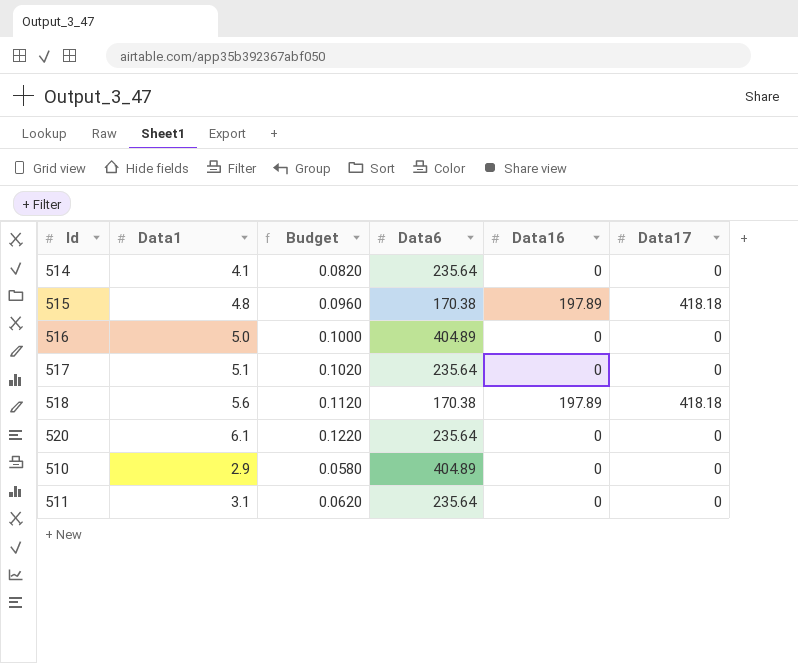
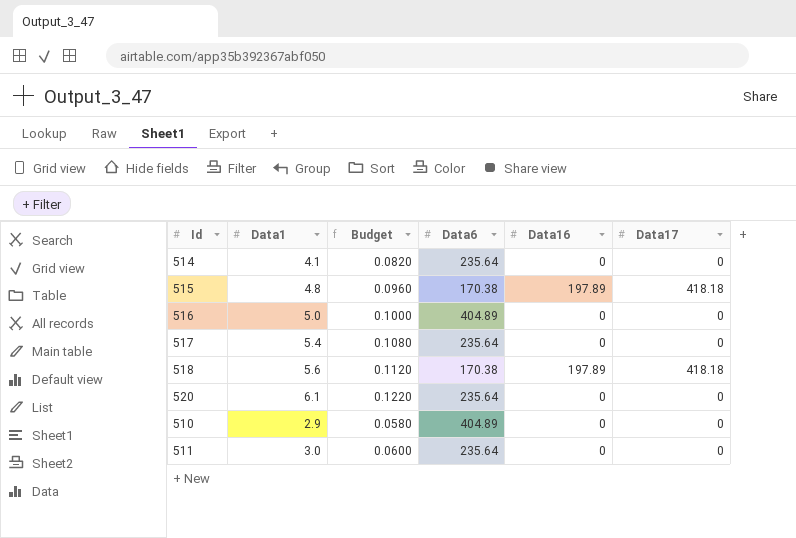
517 | Data1: 5.1 -> 5.4
517 | Budget: 0.1020 -> 0.1080
511 | Data1: 3.1 -> 3.0
511 | Budget: 0.0620 -> 0.0600

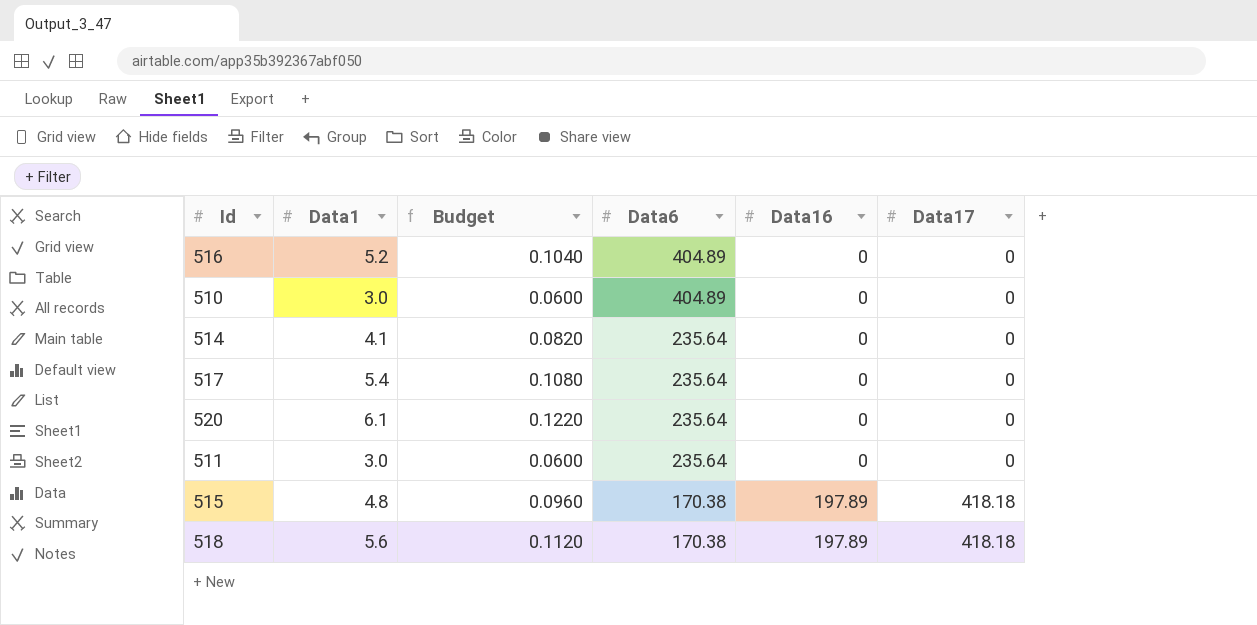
row order: none -> Data6 descending
516 | Data1: 5.0 -> 5.2
516 | Budget: 0.1000 -> 0.1040
510 | Data1: 2.9 -> 3.0
510 | Budget: 0.0580 -> 0.0600

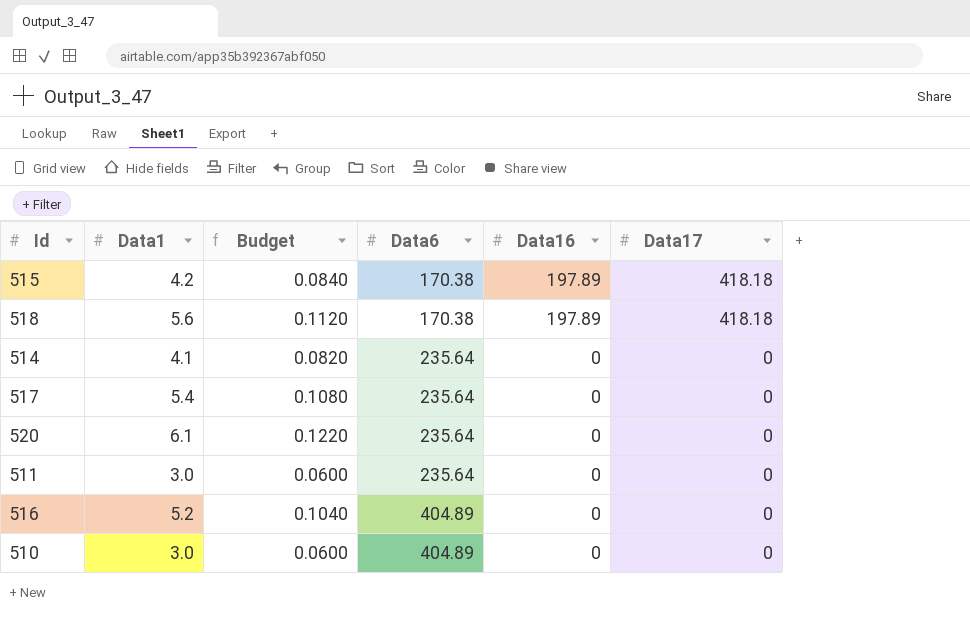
row order: Data6 descending -> Data6 ascending
515 | Data1: 4.8 -> 4.2
515 | Budget: 0.0960 -> 0.0840

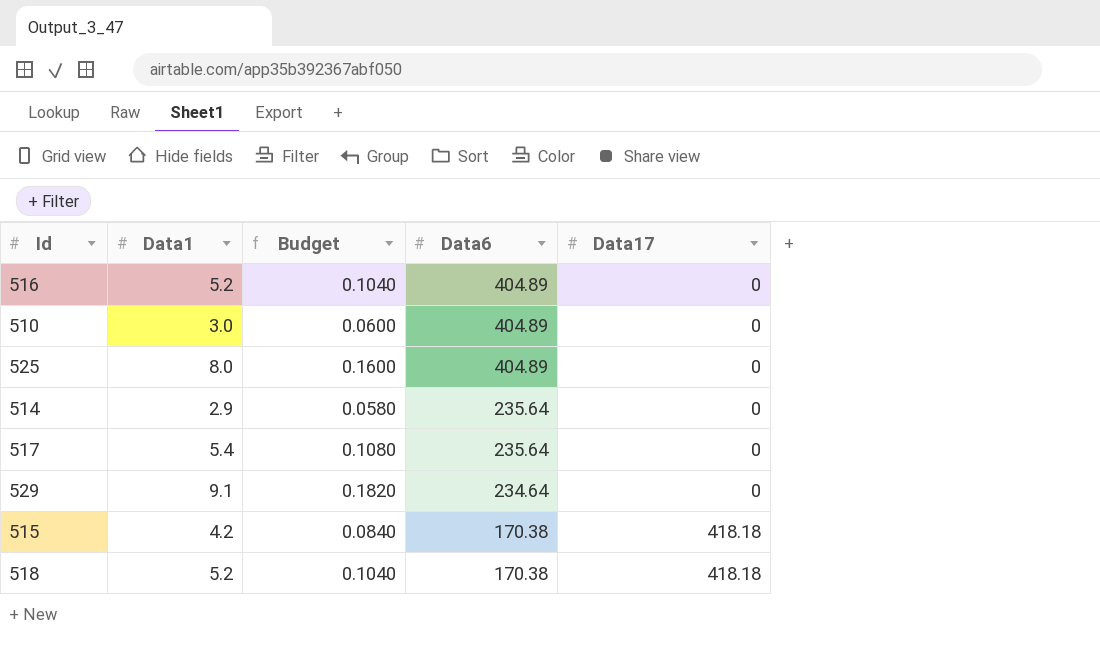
row order: Data6 ascending -> Data6 descending
column Data16 | position: 5 -> none
row 520: 6.1 | 0.1220 | 235.64 | 0 | 0 -> none
row 511: 3.0 | 0.0600 | 235.64 | 0 | 0 -> none
row 525: none -> 8.0 | 0.1600 | 404.89 | 0
514 | Data1: 4.1 -> 2.9
514 | Budget: 0.0820 -> 0.0580
row 529: none -> 9.1 | 0.1820 | 234.64 | 0
518 | Data1: 5.6 -> 5.2
518 | Budget: 0.1120 -> 0.1040

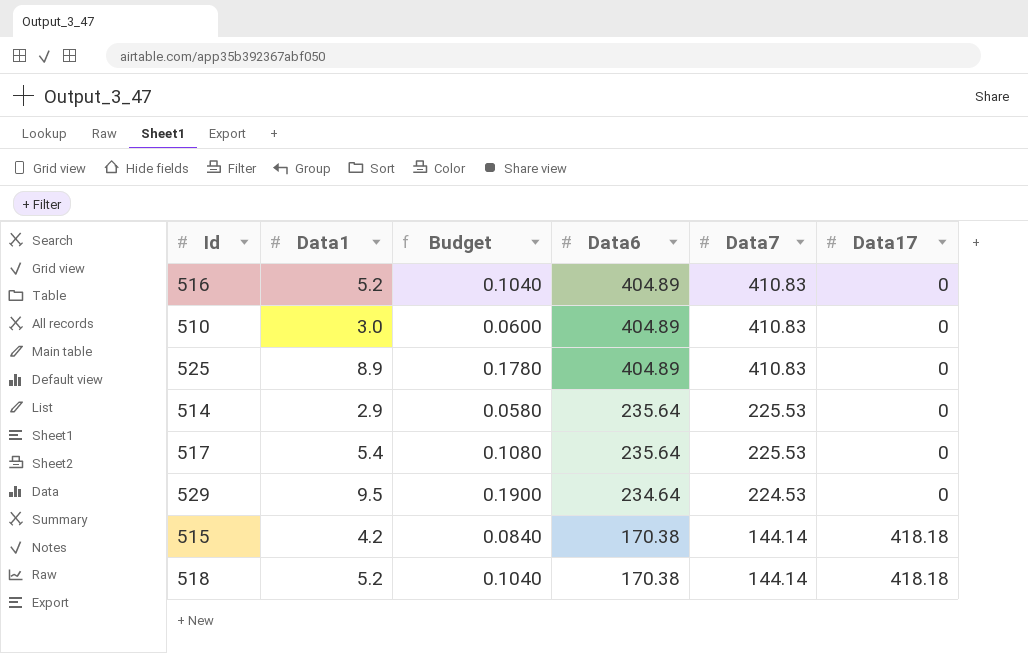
column Data7 | position: none -> 5
525 | Data1: 8.0 -> 8.9
525 | Budget: 0.1600 -> 0.1780
529 | Data1: 9.1 -> 9.5
529 | Budget: 0.1820 -> 0.1900

